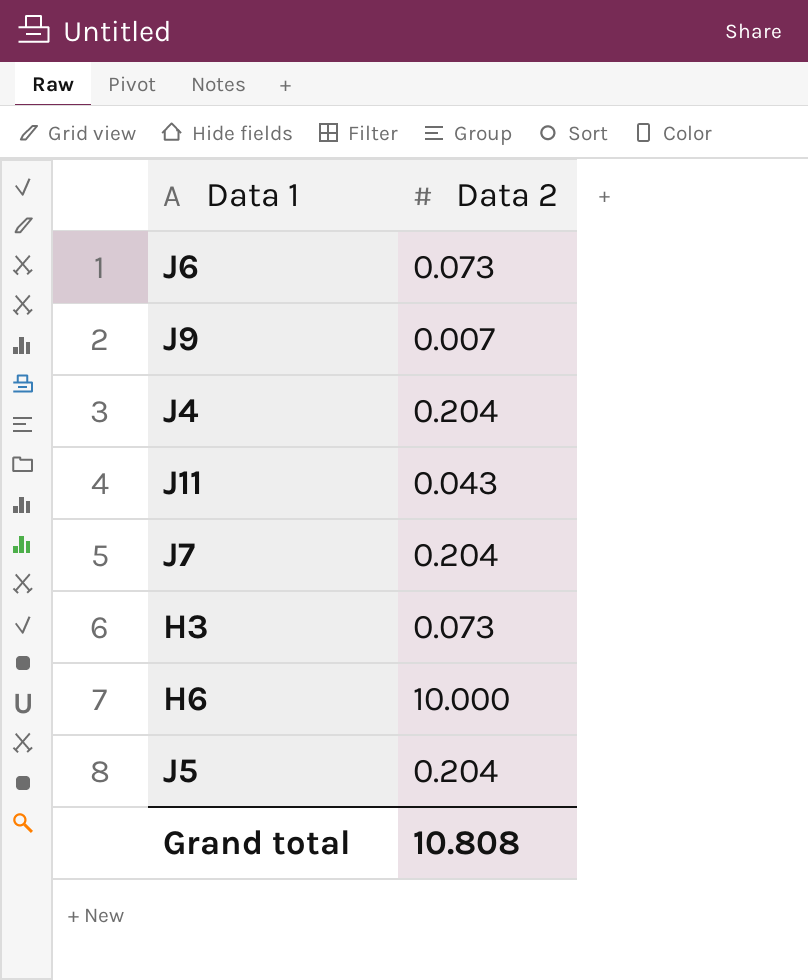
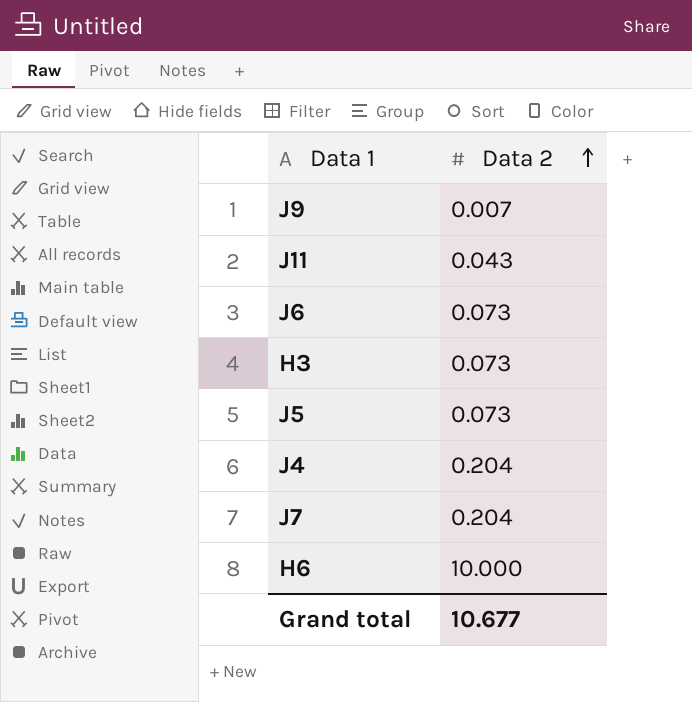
row order: none -> Data 2 ascending
J5 | Data 2: 0.204 -> 0.073
Grand total | Data 2: 10.808 -> 10.677

